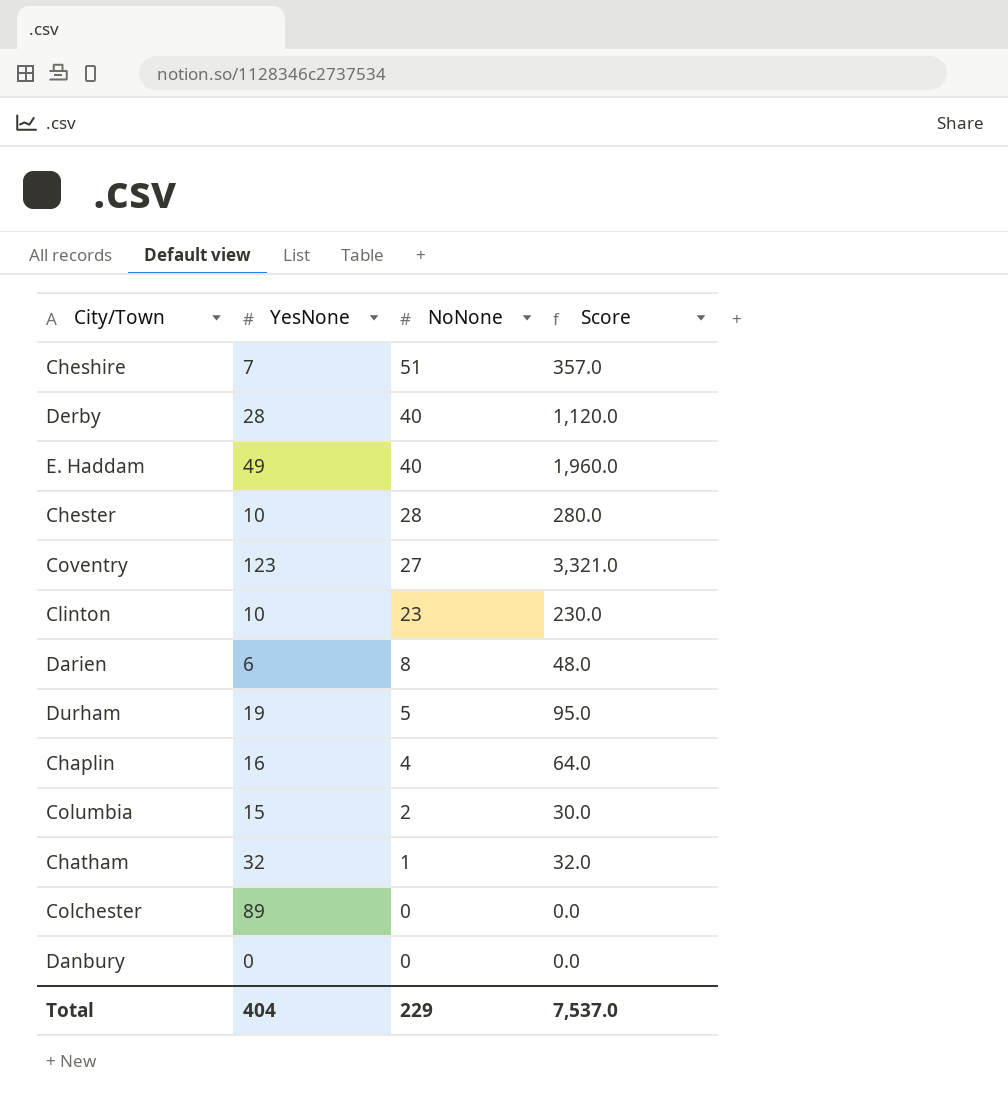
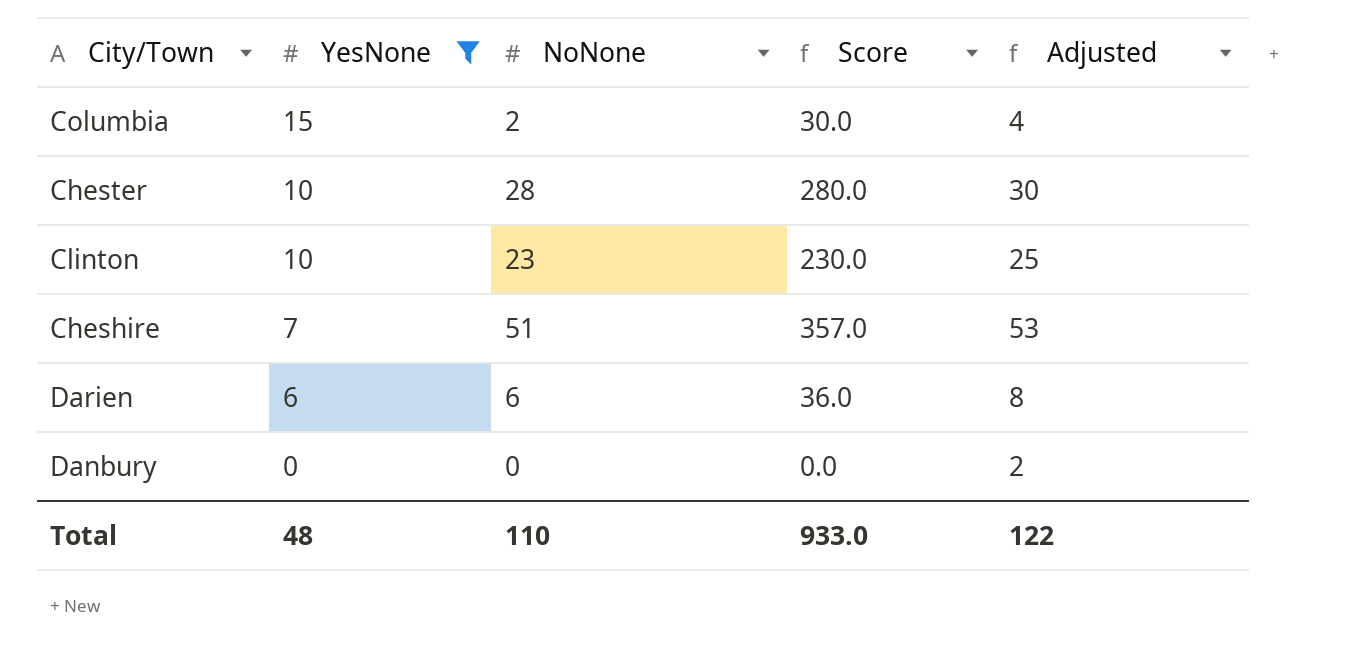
filter: none -> YesNone <= 15
row order: NoNone descending -> YesNone descending
column Adjusted | formula: none -> [NoNone] + 2
Darien | NoNone: 8 -> 6
Darien | Score: 48.0 -> 36.0
Total | YesNone: 404 -> 48
Total | NoNone: 229 -> 110
Total | Score: 7,537.0 -> 933.0

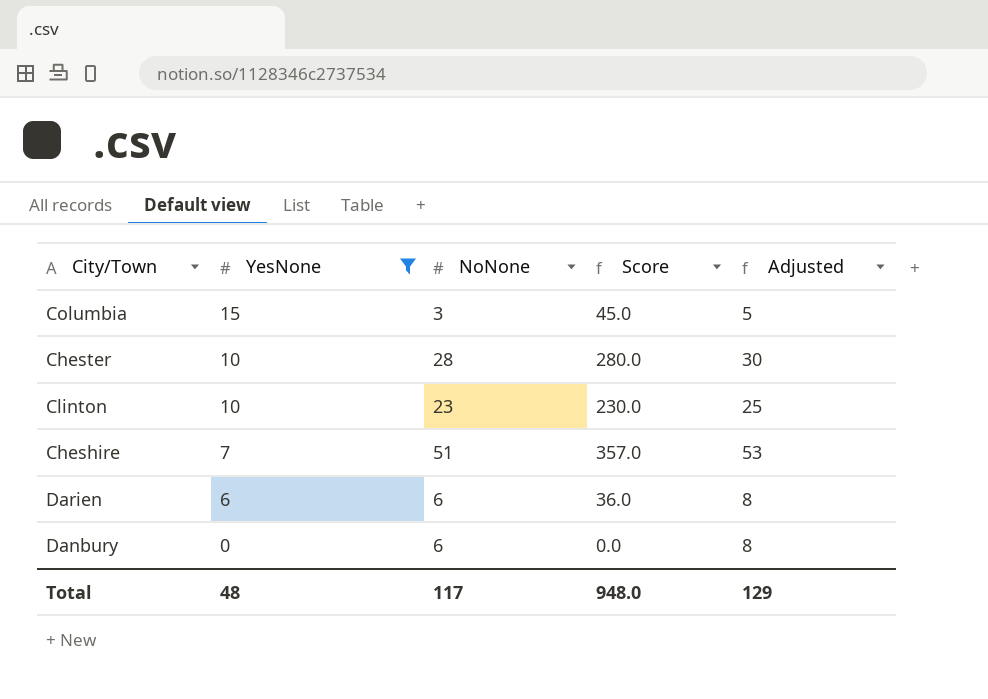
Columbia | NoNone: 2 -> 3
Columbia | Score: 30.0 -> 45.0
Columbia | Adjusted: 4 -> 5
Danbury | NoNone: 0 -> 6
Danbury | Adjusted: 2 -> 8
Total | NoNone: 110 -> 117
Total | Score: 933.0 -> 948.0
Total | Adjusted: 122 -> 129

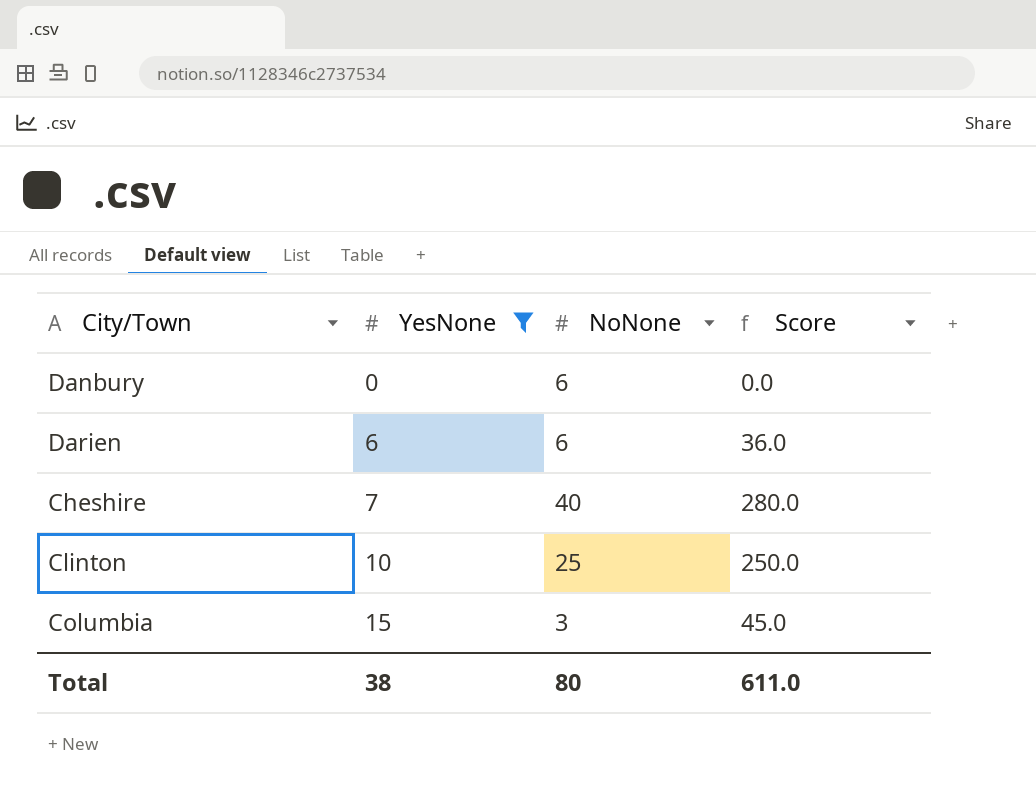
row order: YesNone descending -> YesNone ascending
column Adjusted | formula: [NoNone] + 2 -> none
row Chester: 10 | 28 | 280.0 | 30 -> none
Cheshire | NoNone: 51 -> 40
Cheshire | Score: 357.0 -> 280.0
Clinton | NoNone: 23 -> 25
Clinton | Score: 230.0 -> 250.0
Total | YesNone: 48 -> 38
Total | NoNone: 117 -> 80
Total | Score: 948.0 -> 611.0

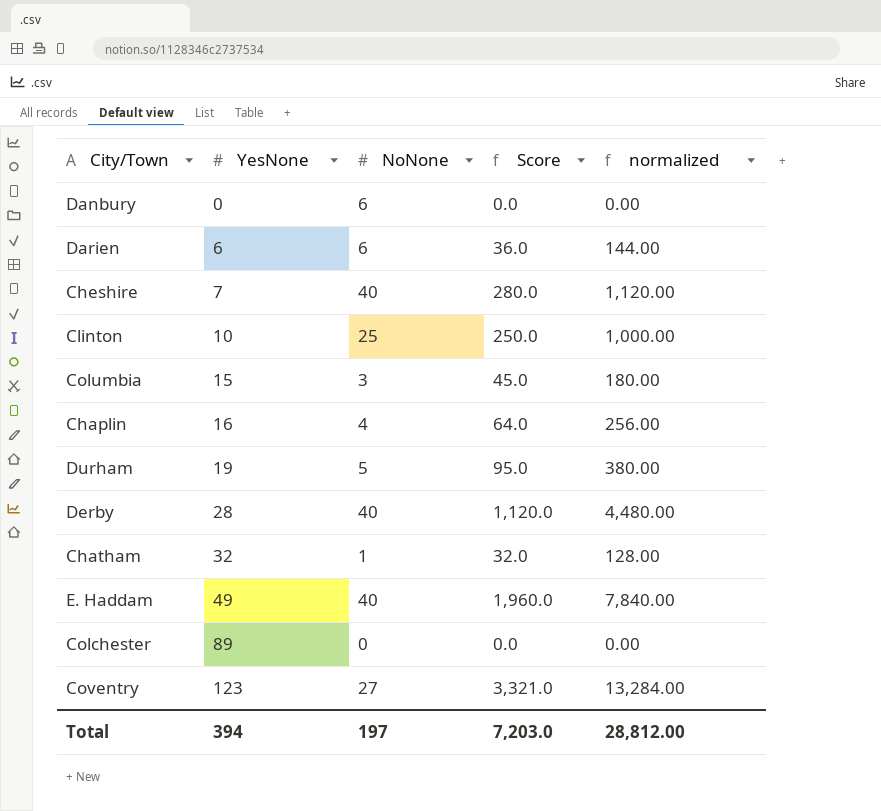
filter: YesNone <= 15 -> none
column normalized | formula: none -> [Score] * 4
Total | YesNone: 38 -> 394
Total | NoNone: 80 -> 197
Total | Score: 611.0 -> 7,203.0

